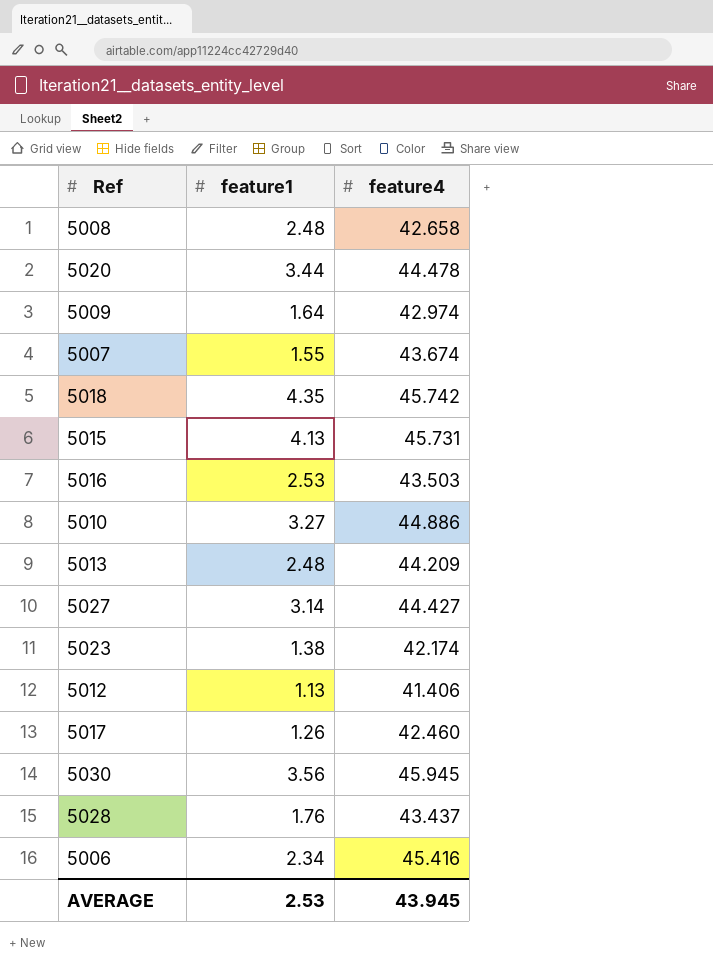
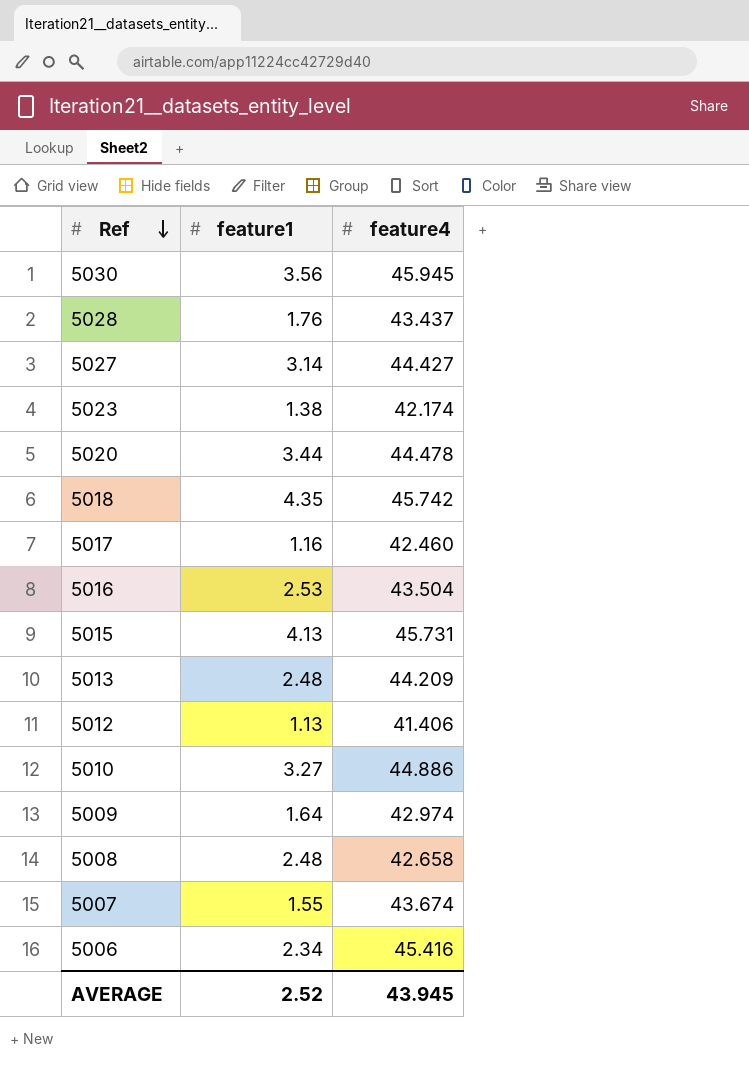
row order: none -> Ref descending
5017 | feature1: 1.26 -> 1.16
5016 | feature4: 43.503 -> 43.504
AVERAGE | feature1: 2.53 -> 2.52

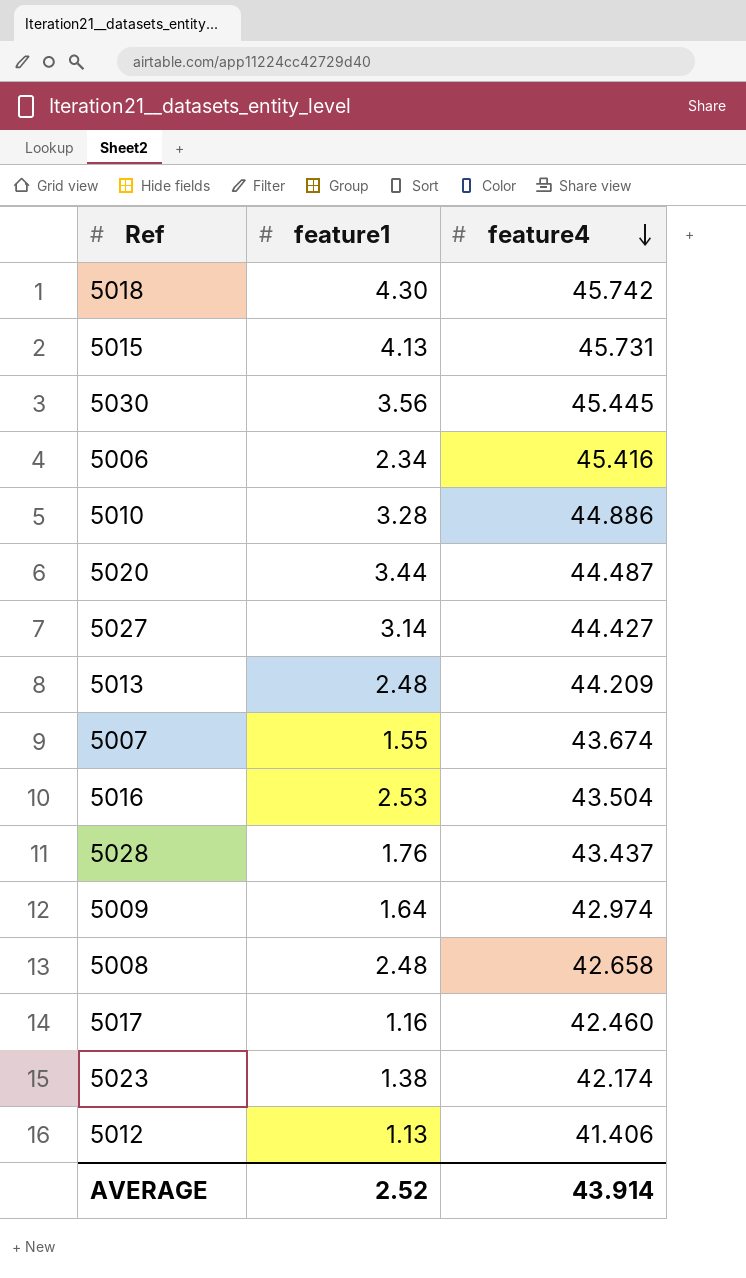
row order: Ref descending -> feature4 descending
5018 | feature1: 4.35 -> 4.30
5030 | feature4: 45.945 -> 45.445
5010 | feature1: 3.27 -> 3.28
5020 | feature4: 44.478 -> 44.487
AVERAGE | feature4: 43.945 -> 43.914

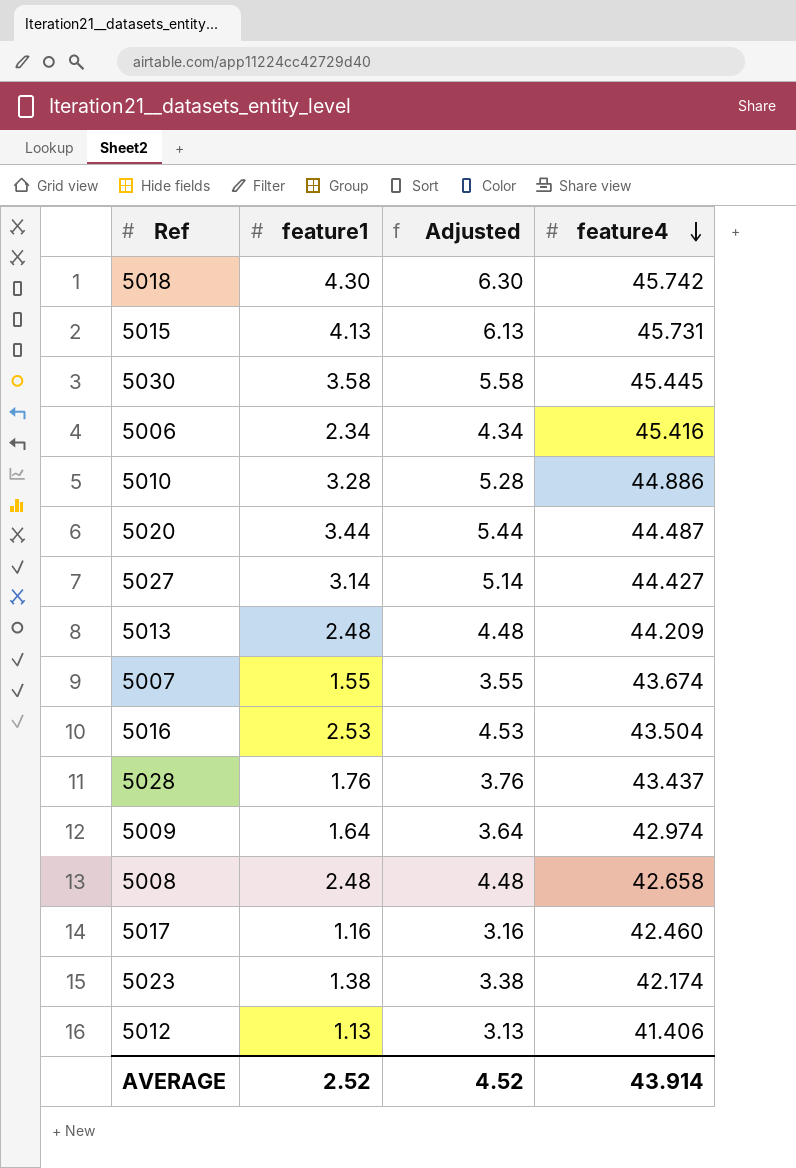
column Adjusted | formula: none -> [feature1] + 2
5030 | feature1: 3.56 -> 3.58

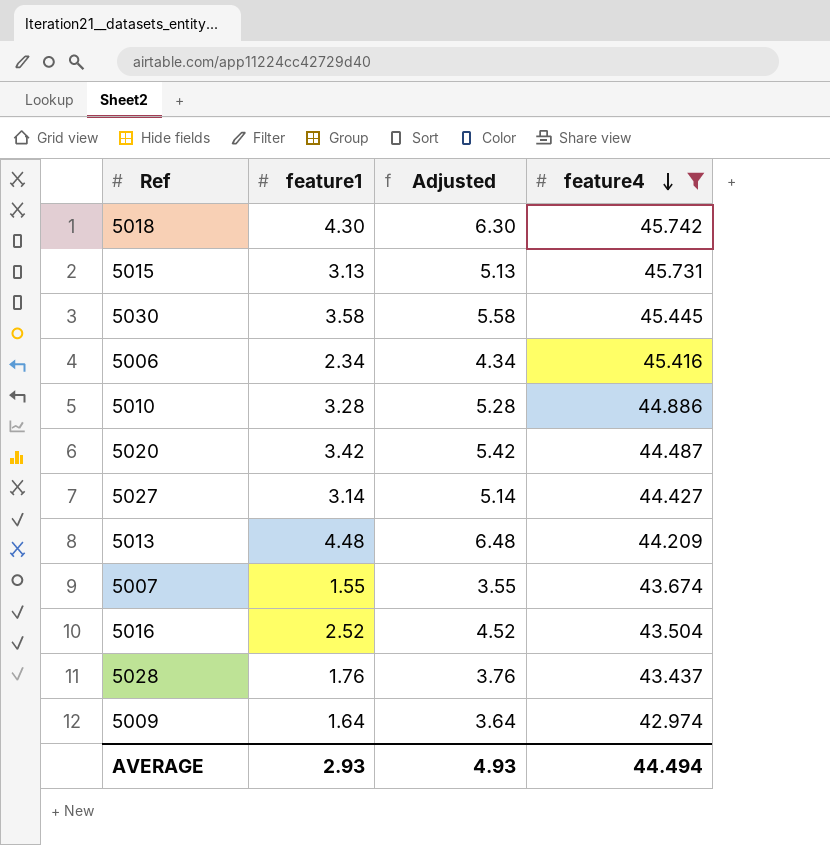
filter: none -> feature4 >= 42.974
5015 | feature1: 4.13 -> 3.13
5015 | Adjusted: 6.13 -> 5.13
5020 | feature1: 3.44 -> 3.42
5020 | Adjusted: 5.44 -> 5.42
5013 | feature1: 2.48 -> 4.48
5013 | Adjusted: 4.48 -> 6.48
5016 | feature1: 2.53 -> 2.52
5016 | Adjusted: 4.53 -> 4.52
AVERAGE | feature1: 2.52 -> 2.93
AVERAGE | Adjusted: 4.52 -> 4.93
AVERAGE | feature4: 43.914 -> 44.494

